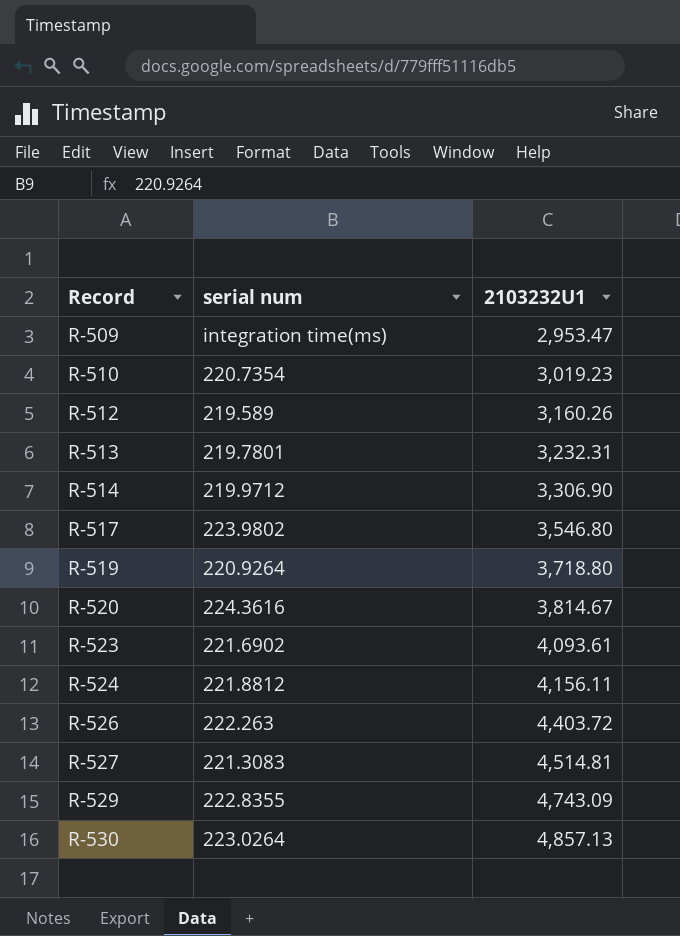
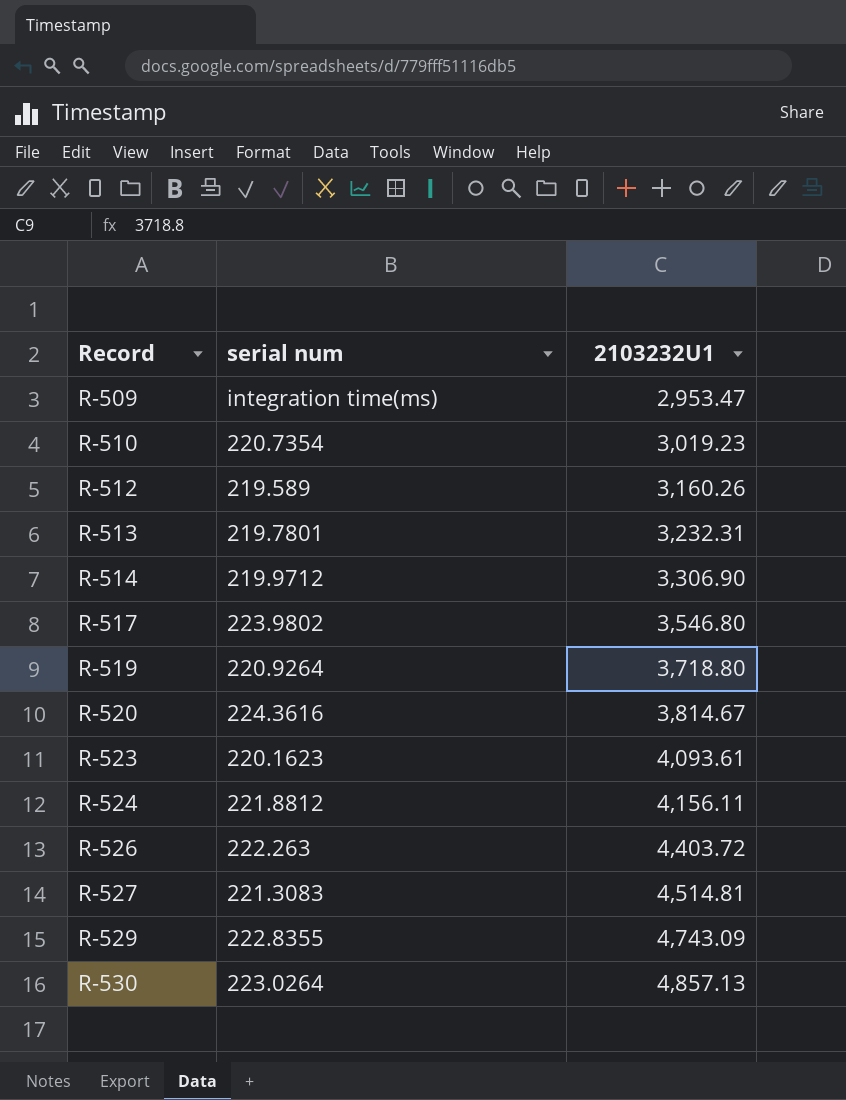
R-523 | serial num: 221.6902 -> 220.1623

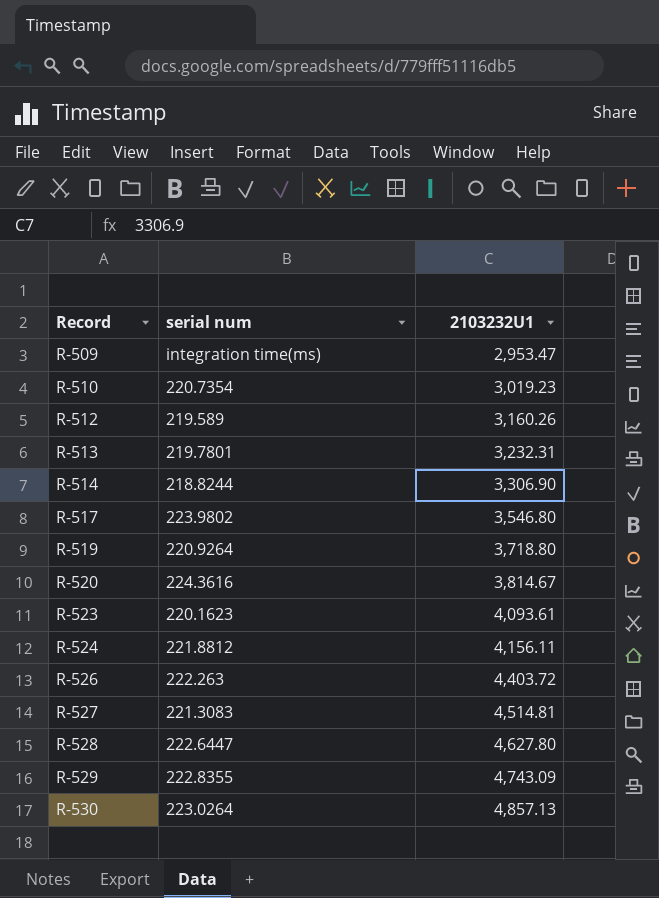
R-514 | serial num: 219.9712 -> 218.8244
row R-528: none -> 222.6447 | 4,627.80

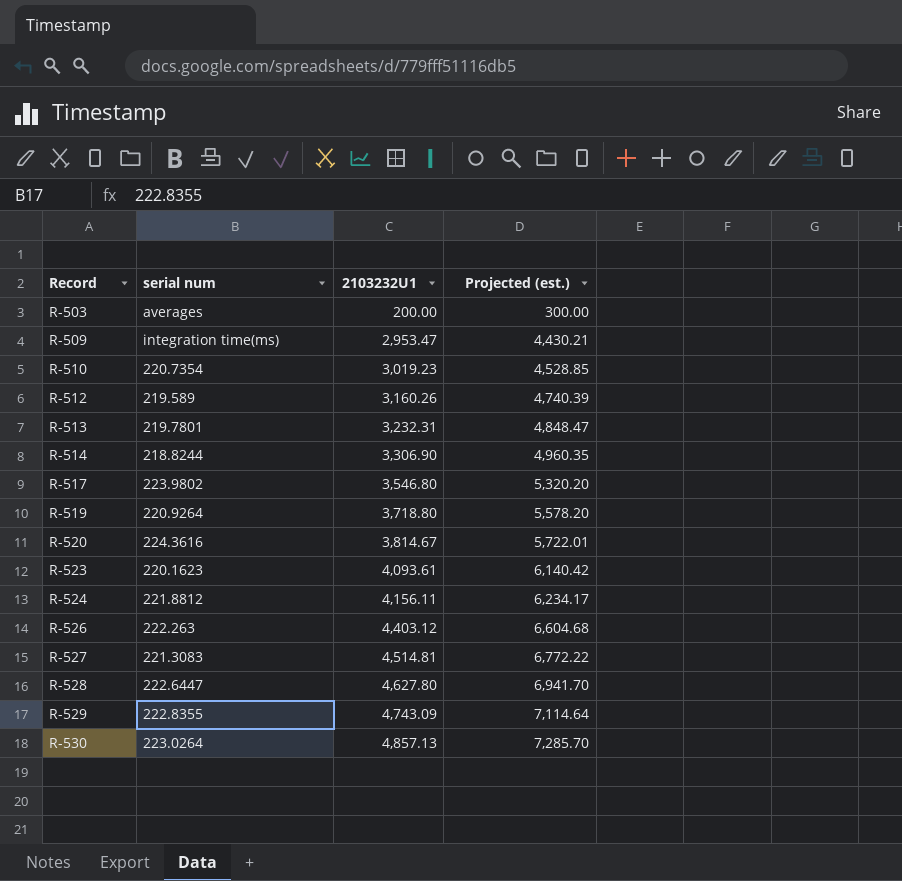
column Projected (est.) | formula: none -> [2103232U1] * 1.5
row R-503: none -> averages | 200.00 | 300.00
R-526 | 2103232U1: 4,403.72 -> 4,403.12

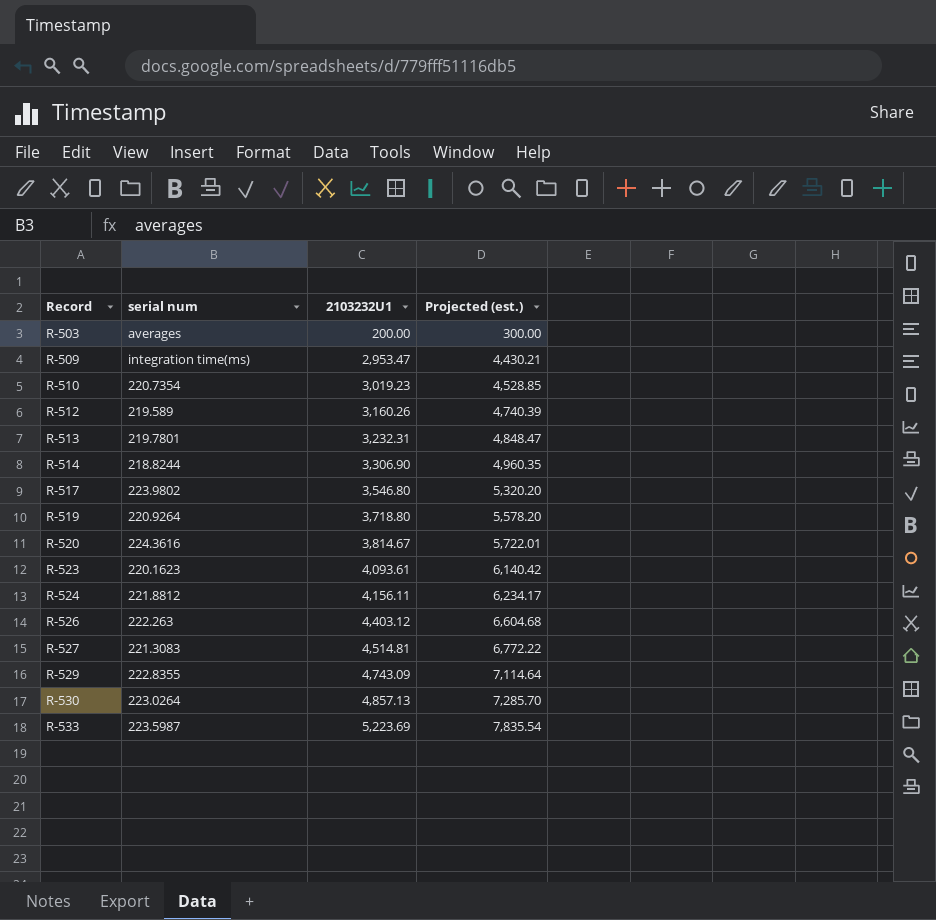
row R-528: 222.6447 | 4,627.80 | 6,941.70 -> none
row R-533: none -> 223.5987 | 5,223.69 | 7,835.54

